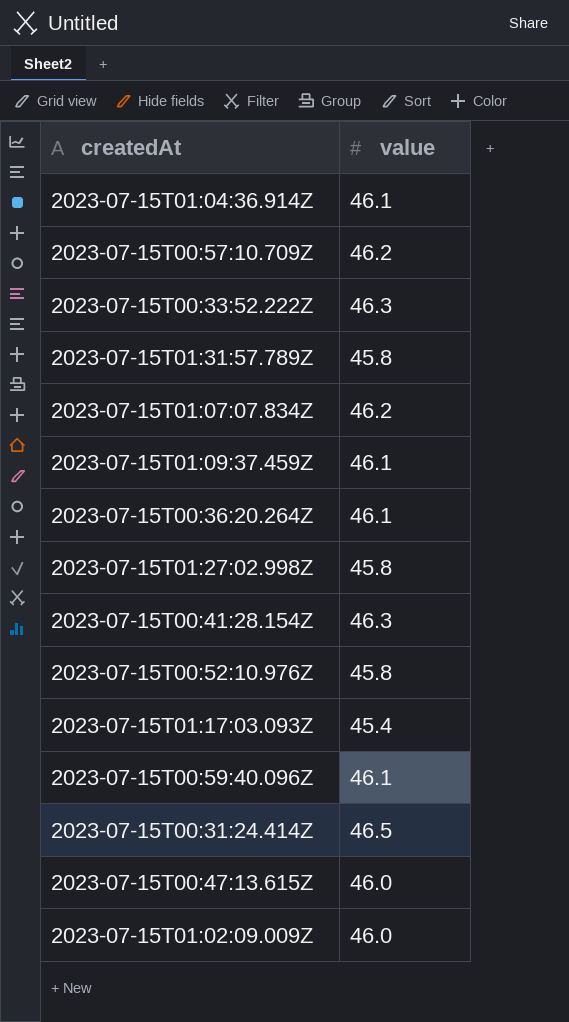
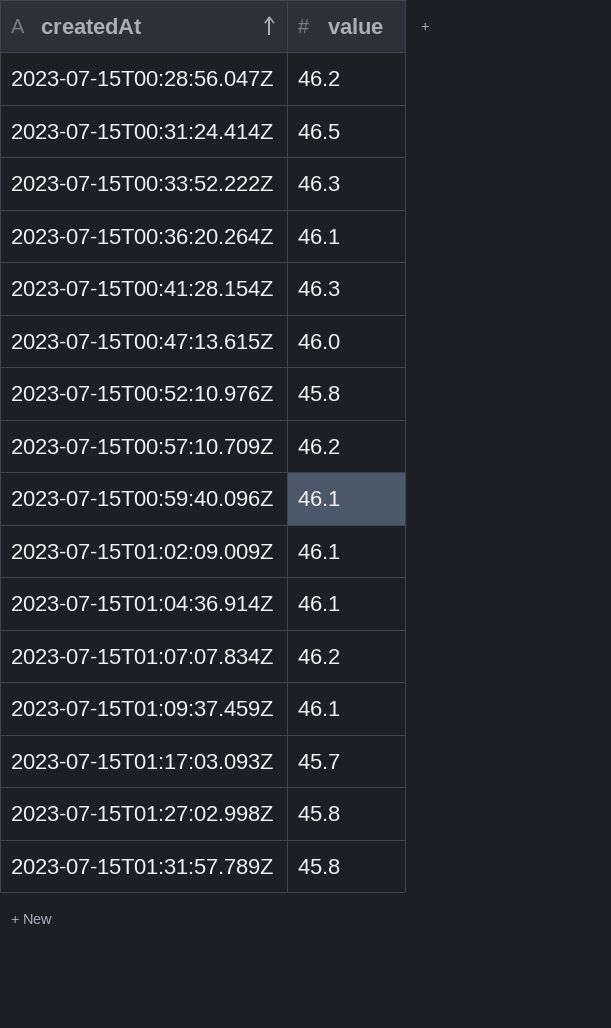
row order: none -> createdAt ascending
row 2023-07-15T00:28:56.047Z: none -> 46.2
2023-07-15T01:02:09.009Z | value: 46.0 -> 46.1
2023-07-15T01:17:03.093Z | value: 45.4 -> 45.7

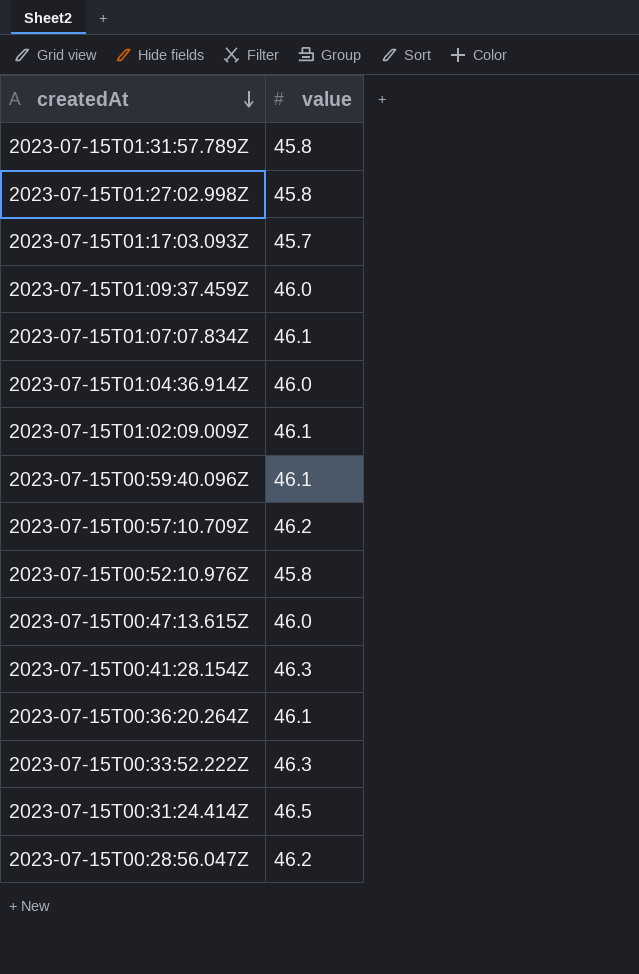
row order: createdAt ascending -> createdAt descending
2023-07-15T01:09:37.459Z | value: 46.1 -> 46.0
2023-07-15T01:07:07.834Z | value: 46.2 -> 46.1
2023-07-15T01:04:36.914Z | value: 46.1 -> 46.0

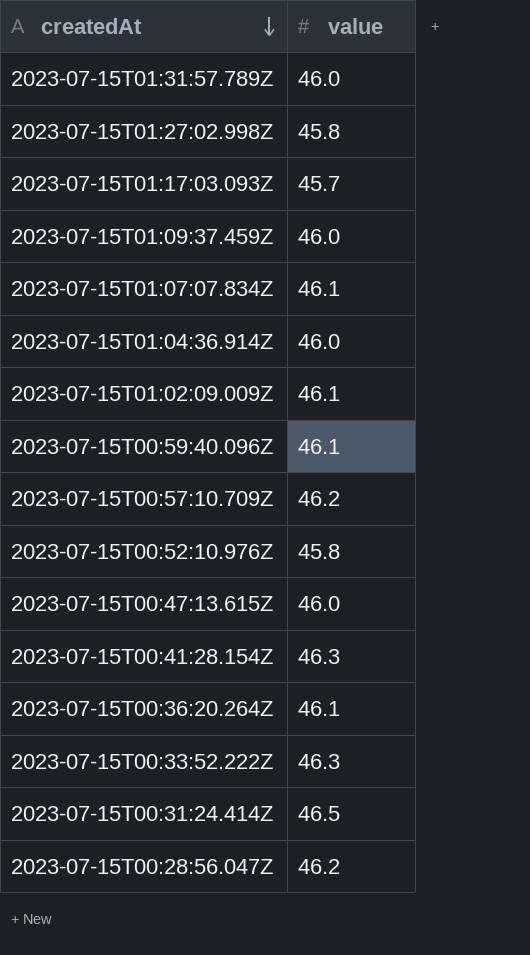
2023-07-15T01:31:57.789Z | value: 45.8 -> 46.0

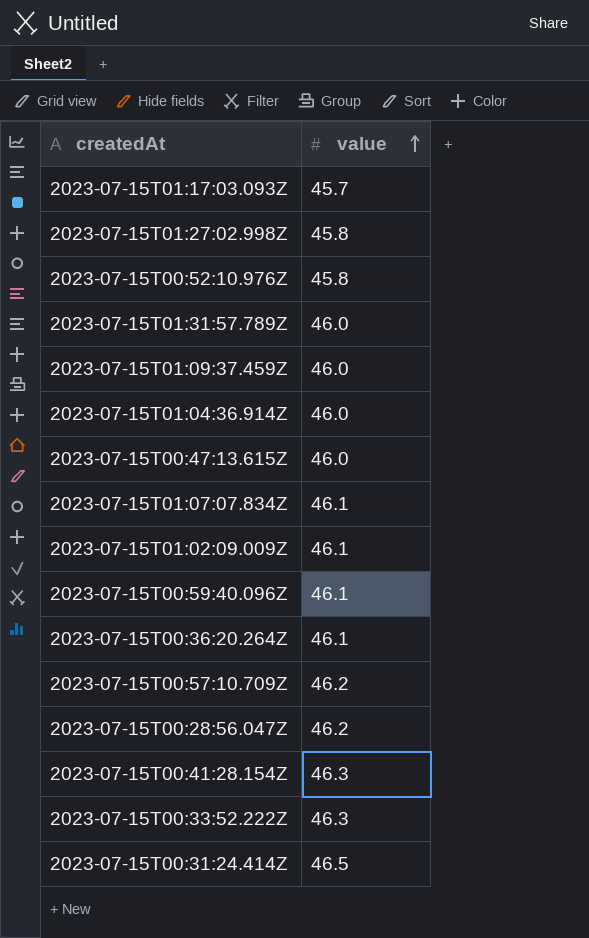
row order: createdAt descending -> value ascending

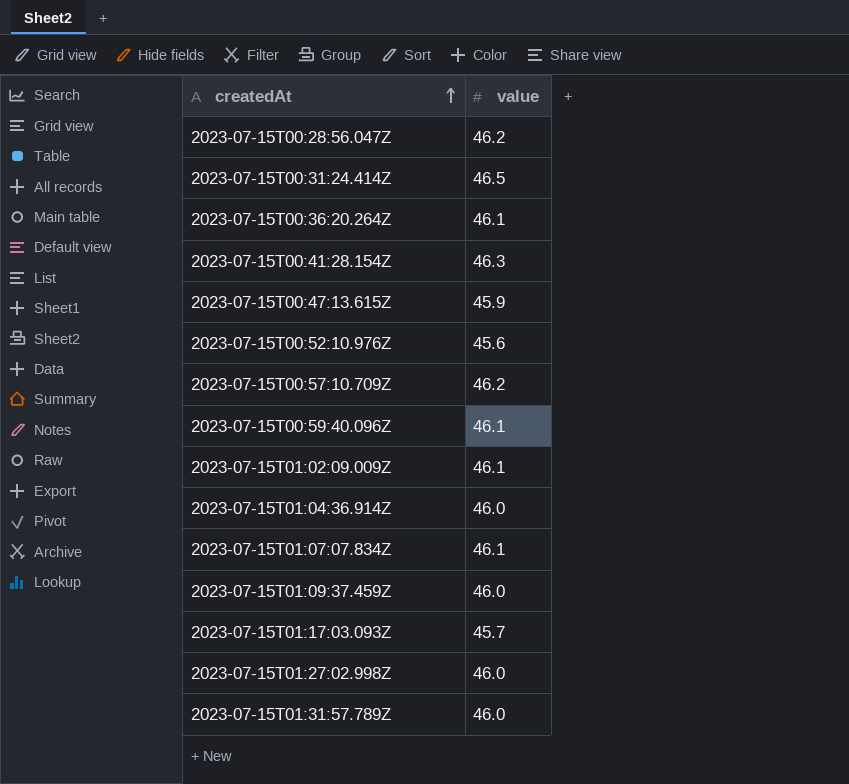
row order: value ascending -> createdAt ascending
row 2023-07-15T00:33:52.222Z: 46.3 -> none
2023-07-15T00:47:13.615Z | value: 46.0 -> 45.9
2023-07-15T00:52:10.976Z | value: 45.8 -> 45.6
2023-07-15T01:27:02.998Z | value: 45.8 -> 46.0

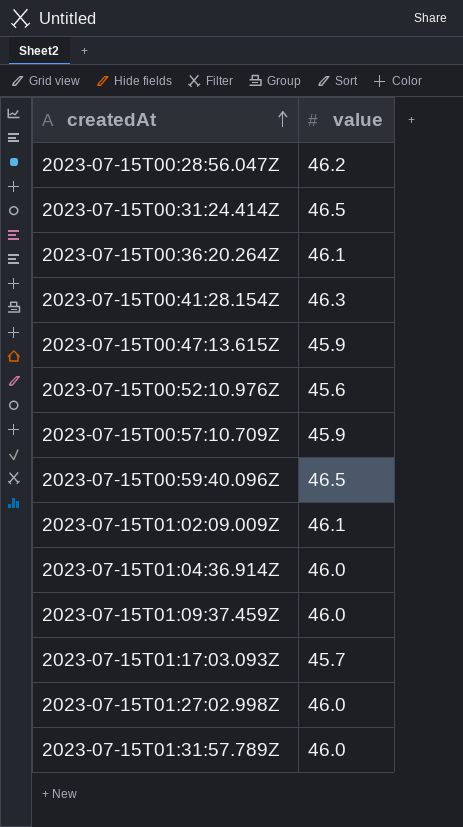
row 2023-07-15T01:07:07.834Z: 46.1 -> none
2023-07-15T00:57:10.709Z | value: 46.2 -> 45.9
2023-07-15T00:59:40.096Z | value: 46.1 -> 46.5

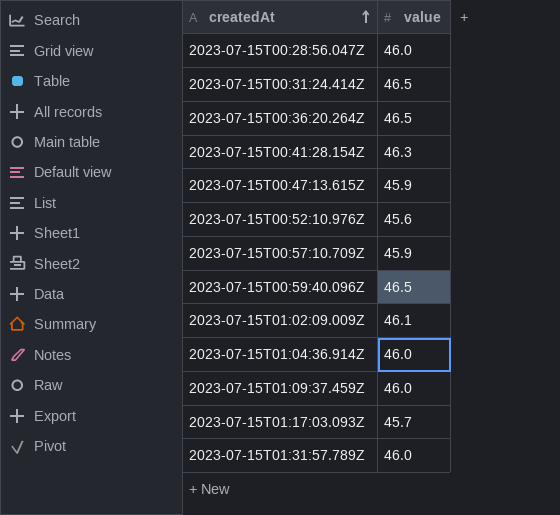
row 2023-07-15T01:27:02.998Z: 46.0 -> none
2023-07-15T00:28:56.047Z | value: 46.2 -> 46.0
2023-07-15T00:36:20.264Z | value: 46.1 -> 46.5

